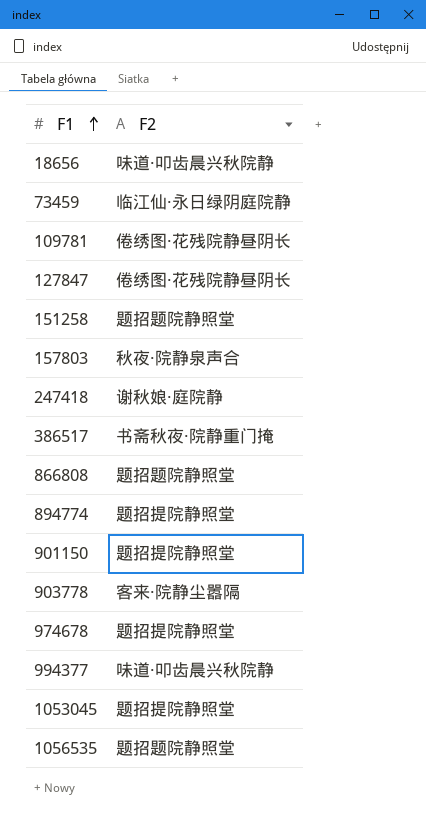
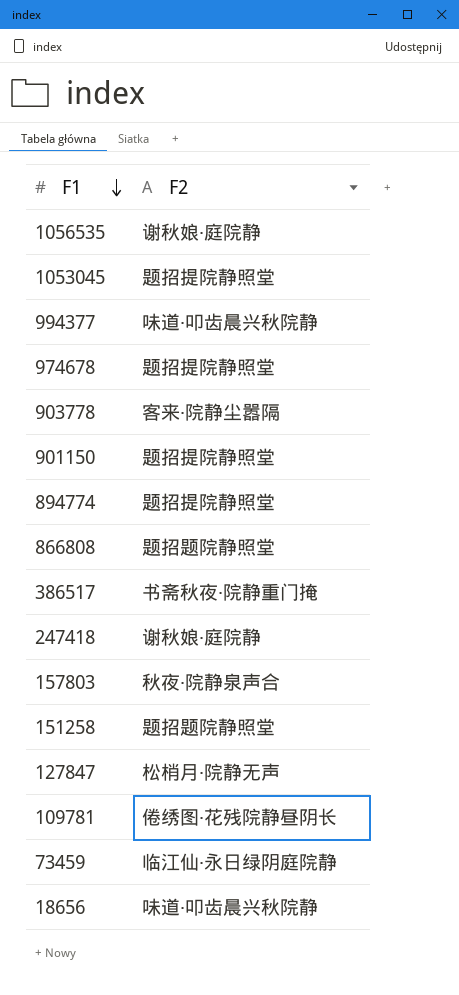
row order: F1 ascending -> F1 descending
1056535 | F2: 题招题院静照堂 -> 谢秋娘·庭院静
127847 | F2: 倦绣图·花残院静昼阴长 -> 松梢月·院静无声

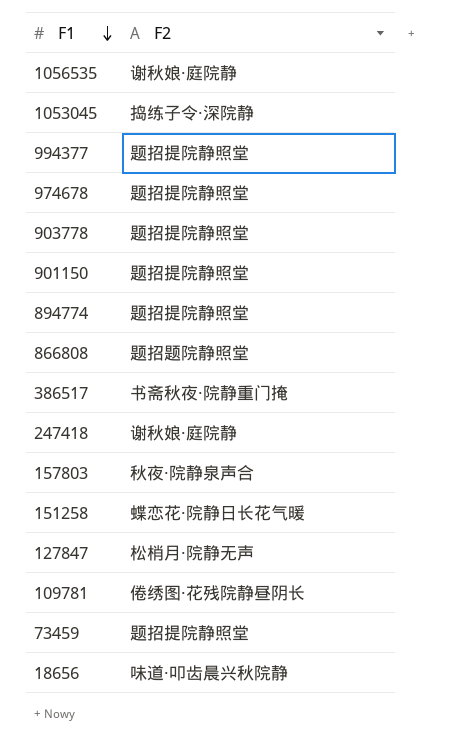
1053045 | F2: 题招提院静照堂 -> 捣练子令·深院静
994377 | F2: 味道·叩齿晨兴秋院静 -> 题招提院静照堂
903778 | F2: 客来·院静尘嚣隔 -> 题招提院静照堂
151258 | F2: 题招题院静照堂 -> 蝶恋花·院静日长花气暖
73459 | F2: 临江仙·永日绿阴庭院静 -> 题招提院静照堂

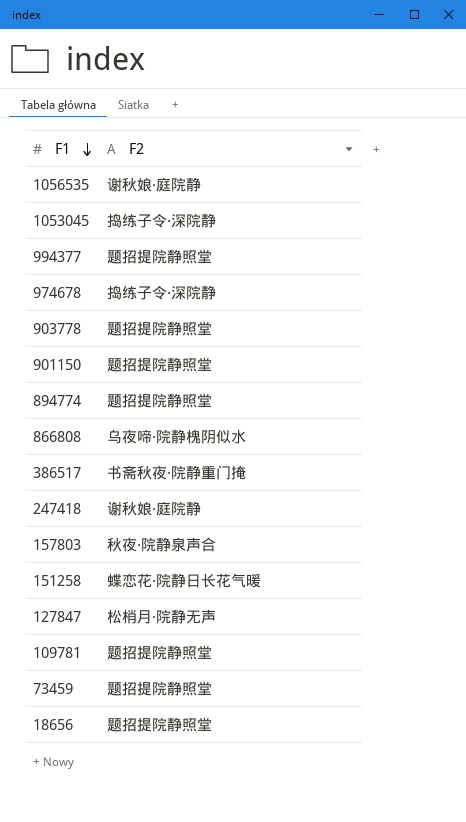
974678 | F2: 题招提院静照堂 -> 捣练子令·深院静
866808 | F2: 题招题院静照堂 -> 乌夜啼·院静槐阴似水
109781 | F2: 倦绣图·花残院静昼阴长 -> 题招提院静照堂
18656 | F2: 味道·叩齿晨兴秋院静 -> 题招提院静照堂

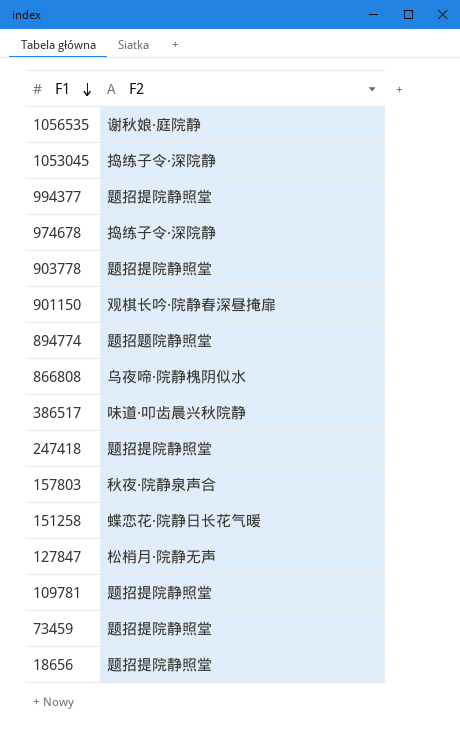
901150 | F2: 题招提院静照堂 -> 观棋长吟·院静春深昼掩扉
894774 | F2: 题招提院静照堂 -> 题招题院静照堂
386517 | F2: 书斋秋夜·院静重门掩 -> 味道·叩齿晨兴秋院静
247418 | F2: 谢秋娘·庭院静 -> 题招提院静照堂

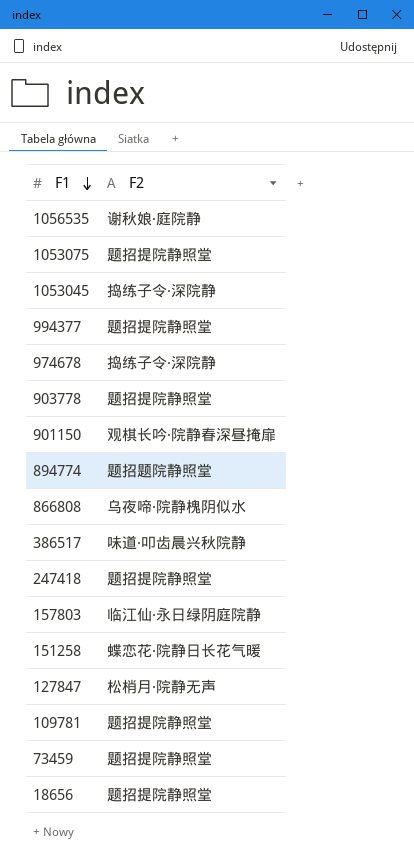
row 1053075: none -> 题招提院静照堂
157803 | F2: 秋夜·院静泉声合 -> 临江仙·永日绿阴庭院静

